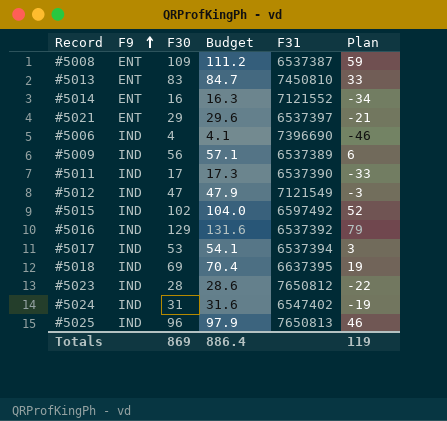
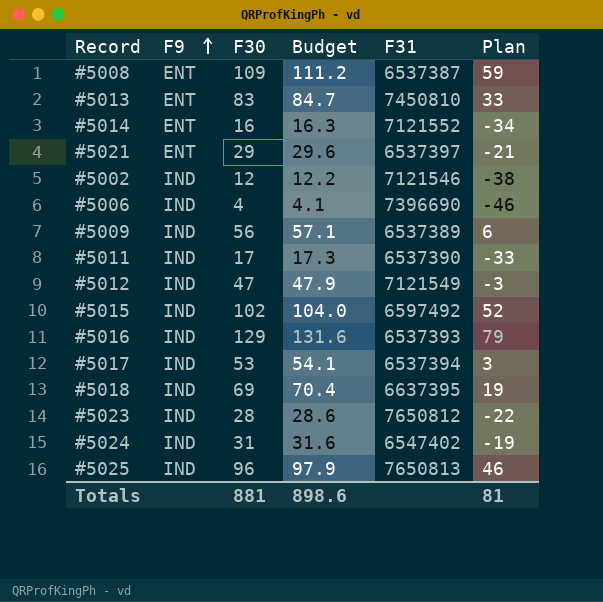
row #5002: none -> IND | 12 | 12.2 | 7121546 | -38
#5016 | F31: 6537392 -> 6537393
Totals | F30: 869 -> 881
Totals | Budget: 886.4 -> 898.6
Totals | Plan: 119 -> 81

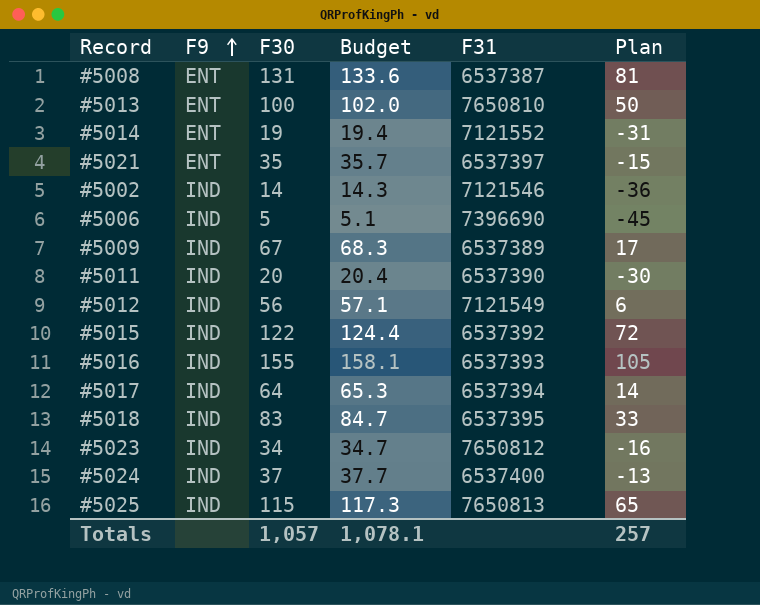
#5008 | F30: 109 -> 131
#5008 | Budget: 111.2 -> 133.6
#5008 | Plan: 59 -> 81
#5013 | F30: 83 -> 100
#5013 | Budget: 84.7 -> 102.0
#5013 | F31: 7450810 -> 7650810
#5013 | Plan: 33 -> 50
#5014 | F30: 16 -> 19
#5014 | Budget: 16.3 -> 19.4
#5014 | Plan: -34 -> -31
#5021 | F30: 29 -> 35
#5021 | Budget: 29.6 -> 35.7
#5021 | Plan: -21 -> -15
#5002 | F30: 12 -> 14
#5002 | Budget: 12.2 -> 14.3
#5002 | Plan: -38 -> -36
#5006 | F30: 4 -> 5
#5006 | Budget: 4.1 -> 5.1
#5006 | Plan: -46 -> -45
#5009 | F30: 56 -> 67
#5009 | Budget: 57.1 -> 68.3
#5009 | Plan: 6 -> 17
#5011 | F30: 17 -> 20
#5011 | Budget: 17.3 -> 20.4
#5011 | Plan: -33 -> -30
#5012 | F30: 47 -> 56
#5012 | Budget: 47.9 -> 57.1
#5012 | Plan: -3 -> 6
#5015 | F30: 102 -> 122
#5015 | Budget: 104.0 -> 124.4
#5015 | F31: 6597492 -> 6537392
#5015 | Plan: 52 -> 72
#5016 | F30: 129 -> 155
#5016 | Budget: 131.6 -> 158.1
#5016 | Plan: 79 -> 105
#5017 | F30: 53 -> 64
#5017 | Budget: 54.1 -> 65.3
#5017 | Plan: 3 -> 14
#5018 | F30: 69 -> 83
#5018 | Budget: 70.4 -> 84.7
#5018 | F31: 6637395 -> 6537395
#5018 | Plan: 19 -> 33
#5023 | F30: 28 -> 34
#5023 | Budget: 28.6 -> 34.7
#5023 | Plan: -22 -> -16
#5024 | F30: 31 -> 37
#5024 | Budget: 31.6 -> 37.7
#5024 | F31: 6547402 -> 6537400
#5024 | Plan: -19 -> -13
#5025 | F30: 96 -> 115
#5025 | Budget: 97.9 -> 117.3
#5025 | Plan: 46 -> 65
Totals | F30: 881 -> 1,057
Totals | Budget: 898.6 -> 1,078.1
Totals | Plan: 81 -> 257

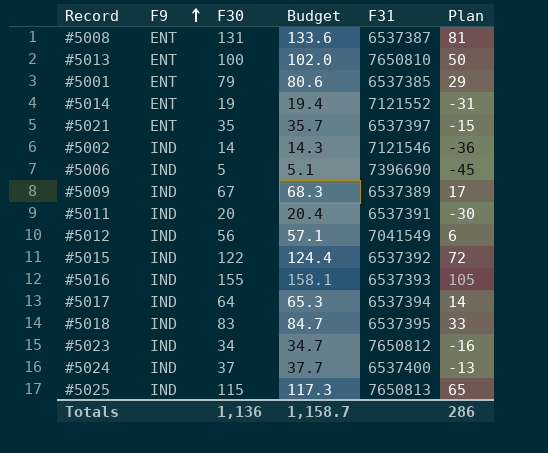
row #5001: none -> ENT | 79 | 80.6 | 6537385 | 29
#5011 | F31: 6537390 -> 6537391
#5012 | F31: 7121549 -> 7041549
Totals | F30: 1,057 -> 1,136
Totals | Budget: 1,078.1 -> 1,158.7
Totals | Plan: 257 -> 286

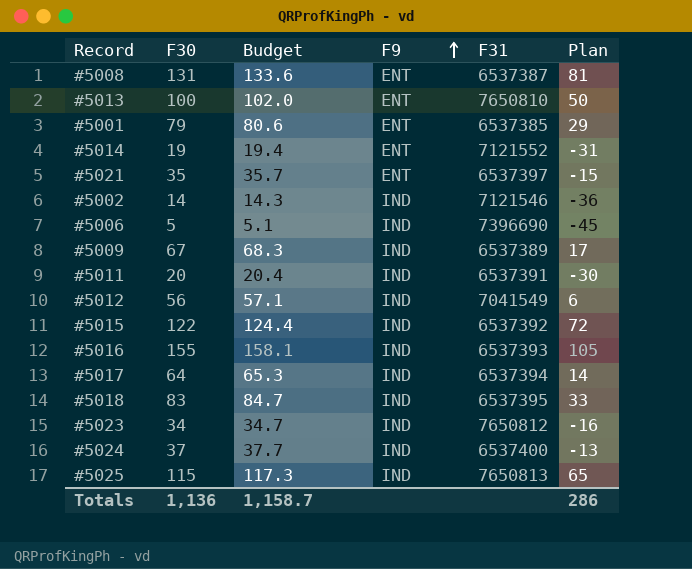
column F9 | position: 2 -> 4

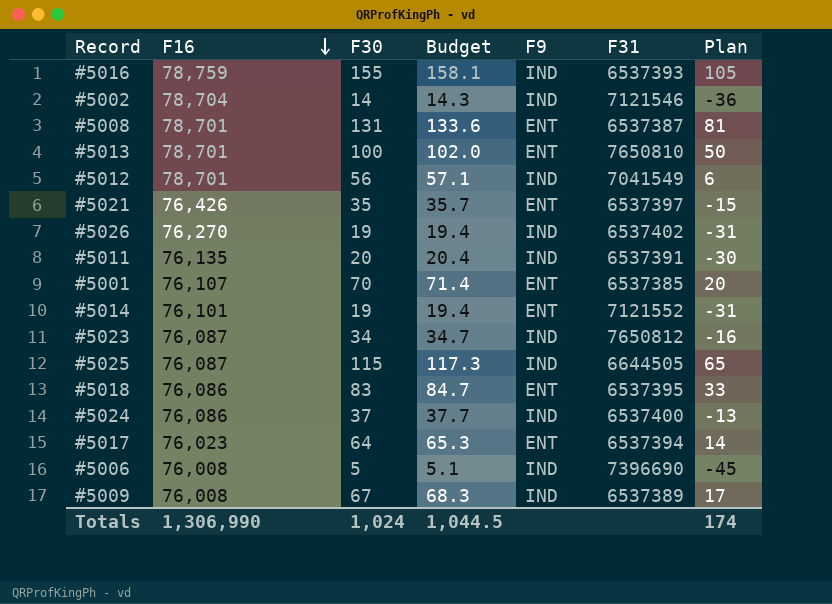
row order: F9 ascending -> F16 descending
column F16 | position: none -> 2
row #5015: 122 | 124.4 | IND | 6537392 | 72 -> none
row #5026: none -> 76,270 | 19 | 19.4 | IND | 6537402 | -31
#5001 | F30: 79 -> 70
#5001 | Budget: 80.6 -> 71.4
#5001 | Plan: 29 -> 20
#5025 | F31: 7650813 -> 6644505
#5018 | F9: IND -> ENT
#5017 | F9: IND -> ENT
Totals | F30: 1,136 -> 1,024
Totals | Budget: 1,158.7 -> 1,044.5
Totals | Plan: 286 -> 174

